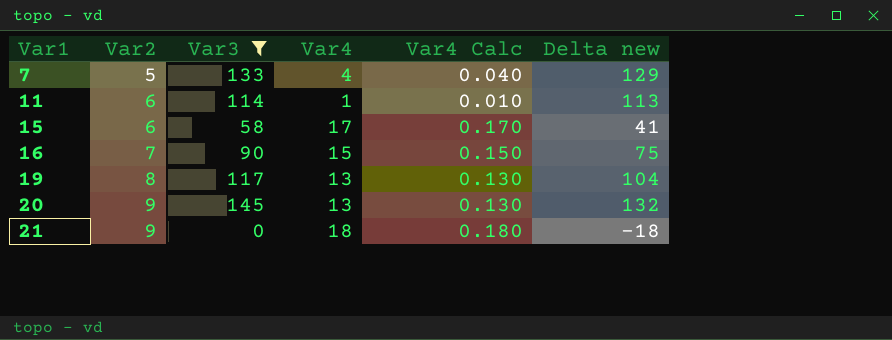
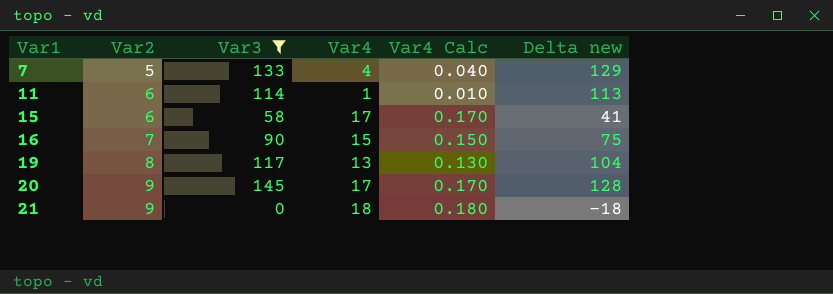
20 | Var4: 13 -> 17
20 | Var4 Calc: 0.130 -> 0.170
20 | Delta new: 132 -> 128

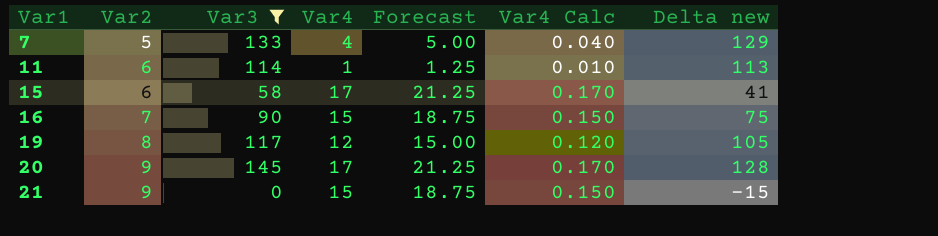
column Forecast | formula: none -> [Var4] * 1.25
19 | Var4: 13 -> 12
19 | Var4 Calc: 0.130 -> 0.120
19 | Delta new: 104 -> 105
21 | Var4: 18 -> 15
21 | Var4 Calc: 0.180 -> 0.150
21 | Delta new: -18 -> -15

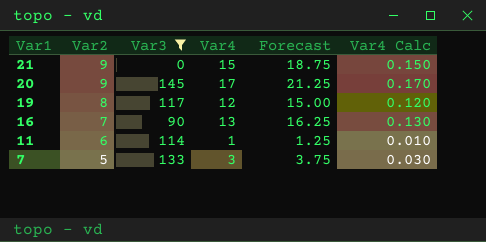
row order: Var1 ascending -> Var1 descending
column Delta new | formula: [Var3] - [Var4] -> none
row 15: 6 | 58 | 17 | 21.25 | 0.170 | 41 -> none
16 | Var4: 15 -> 13
16 | Forecast: 18.75 -> 16.25
16 | Var4 Calc: 0.150 -> 0.130
7 | Var4: 4 -> 3
7 | Forecast: 5.00 -> 3.75
7 | Var4 Calc: 0.040 -> 0.030

